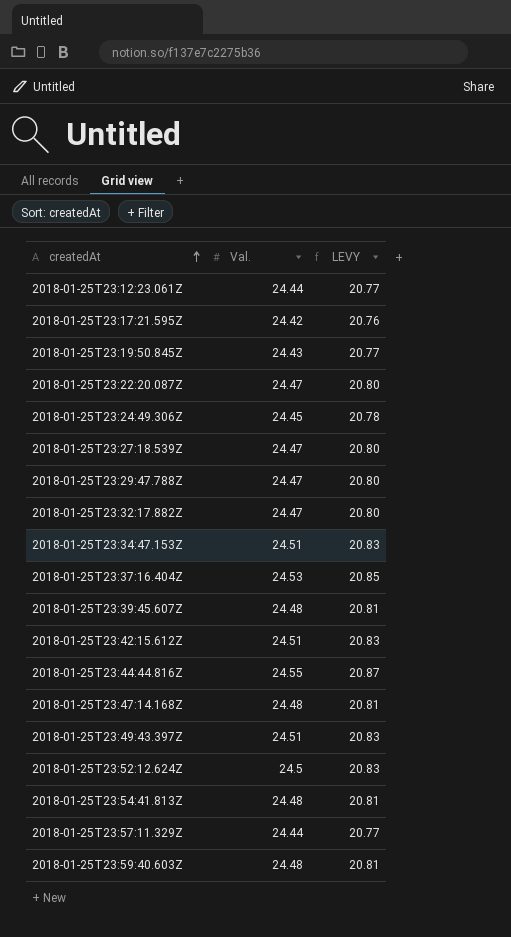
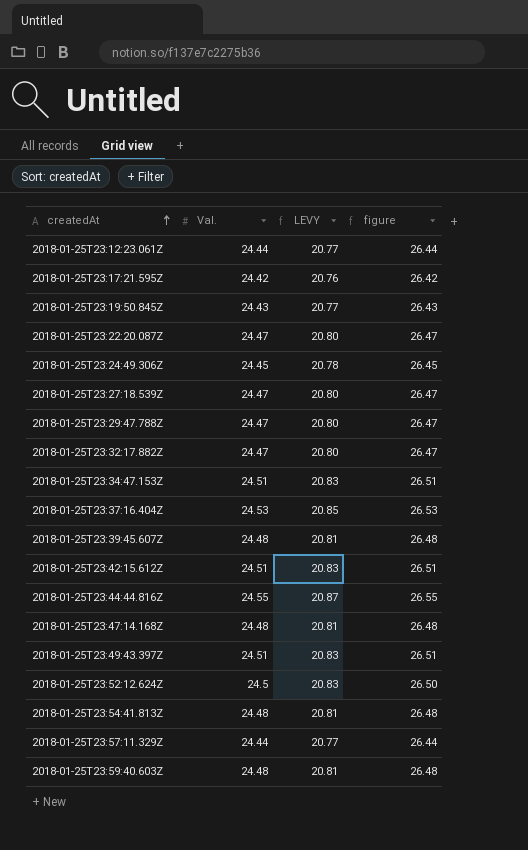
column figure | formula: none -> [Val.] + 2

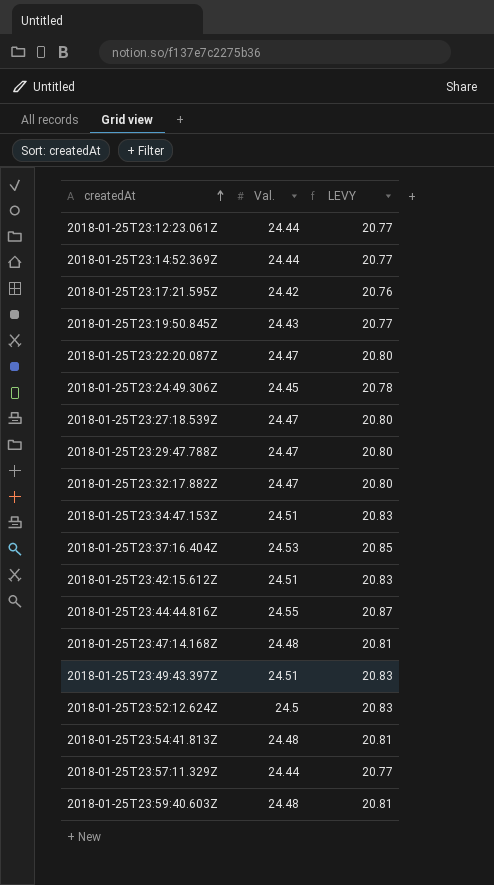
column figure | formula: [Val.] + 2 -> none
row 2018-01-25T23:39:45.607Z: 24.48 | 20.81 | 26.48 -> none
row 2018-01-25T23:14:52.369Z: none -> 24.44 | 20.77

